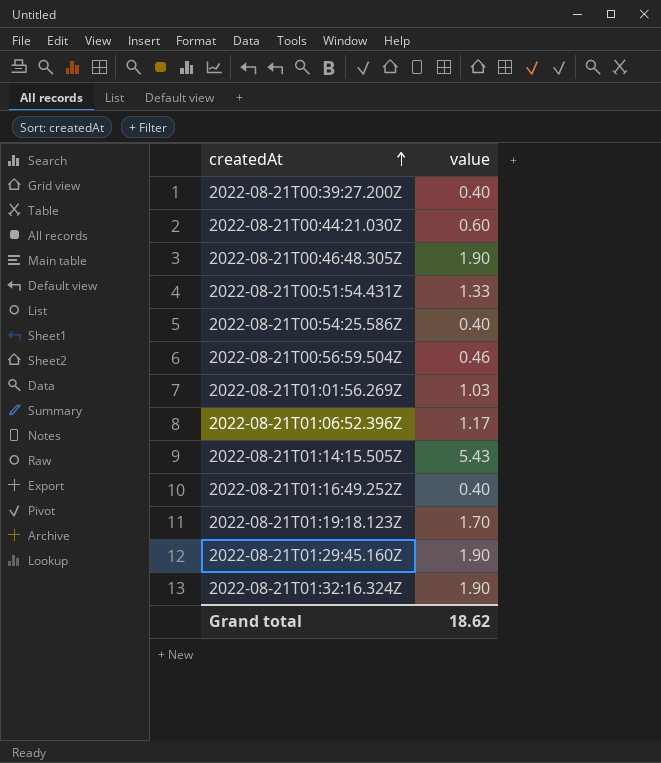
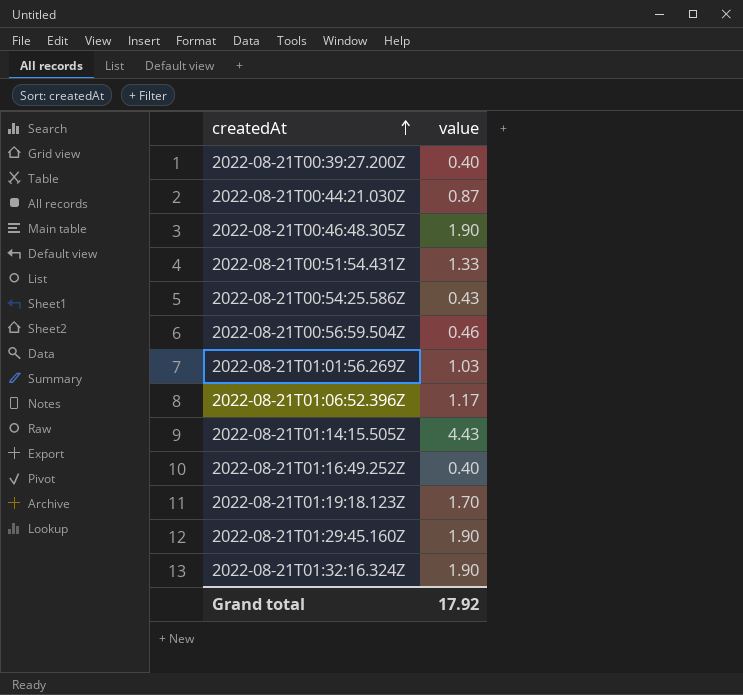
2022-08-21T00:44:21.030Z | value: 0.60 -> 0.87
2022-08-21T00:54:25.586Z | value: 0.40 -> 0.43
2022-08-21T01:14:15.505Z | value: 5.43 -> 4.43
Grand total | value: 18.62 -> 17.92

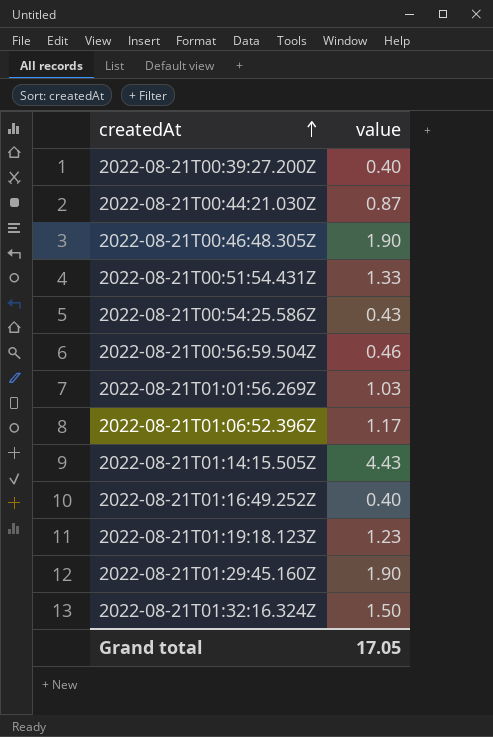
2022-08-21T01:19:18.123Z | value: 1.70 -> 1.23
2022-08-21T01:32:16.324Z | value: 1.90 -> 1.50
Grand total | value: 17.92 -> 17.05

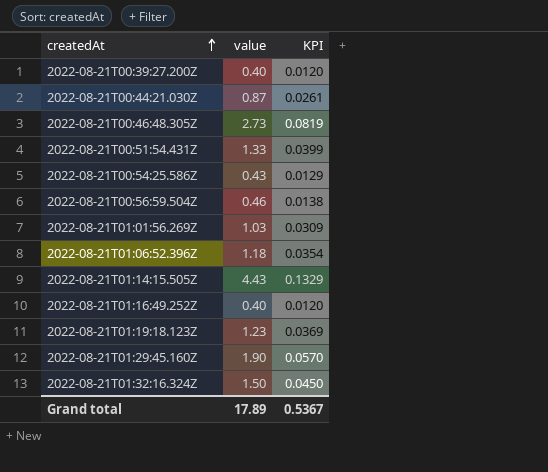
column KPI | formula: none -> [value] * 0.03
2022-08-21T00:46:48.305Z | value: 1.90 -> 2.73
2022-08-21T01:06:52.396Z | value: 1.17 -> 1.18
Grand total | value: 17.05 -> 17.89

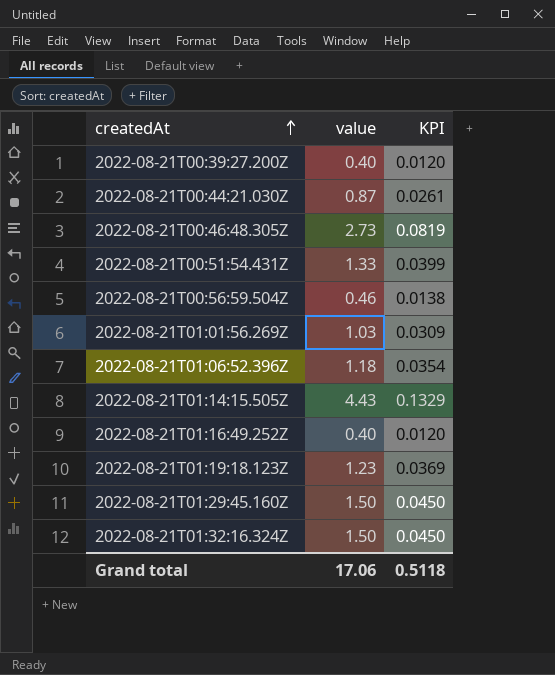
row 2022-08-21T00:54:25.586Z: 0.43 | 0.0129 -> none
2022-08-21T01:29:45.160Z | value: 1.90 -> 1.50
2022-08-21T01:29:45.160Z | KPI: 0.0570 -> 0.0450
Grand total | value: 17.89 -> 17.06
Grand total | KPI: 0.5367 -> 0.5118

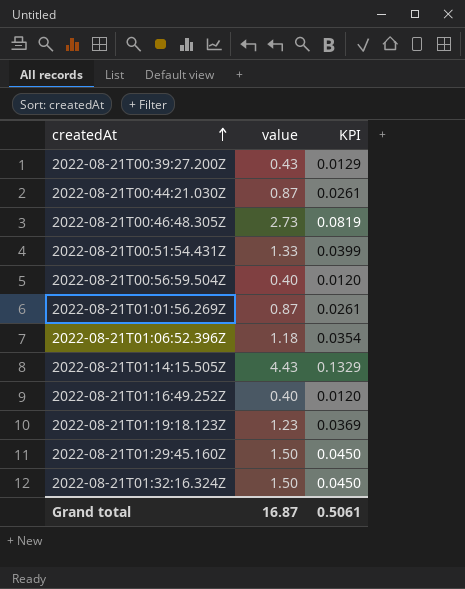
2022-08-21T00:39:27.200Z | value: 0.40 -> 0.43
2022-08-21T00:39:27.200Z | KPI: 0.0120 -> 0.0129
2022-08-21T00:56:59.504Z | value: 0.46 -> 0.40
2022-08-21T00:56:59.504Z | KPI: 0.0138 -> 0.0120
2022-08-21T01:01:56.269Z | value: 1.03 -> 0.87
2022-08-21T01:01:56.269Z | KPI: 0.0309 -> 0.0261
Grand total | value: 17.06 -> 16.87
Grand total | KPI: 0.5118 -> 0.5061

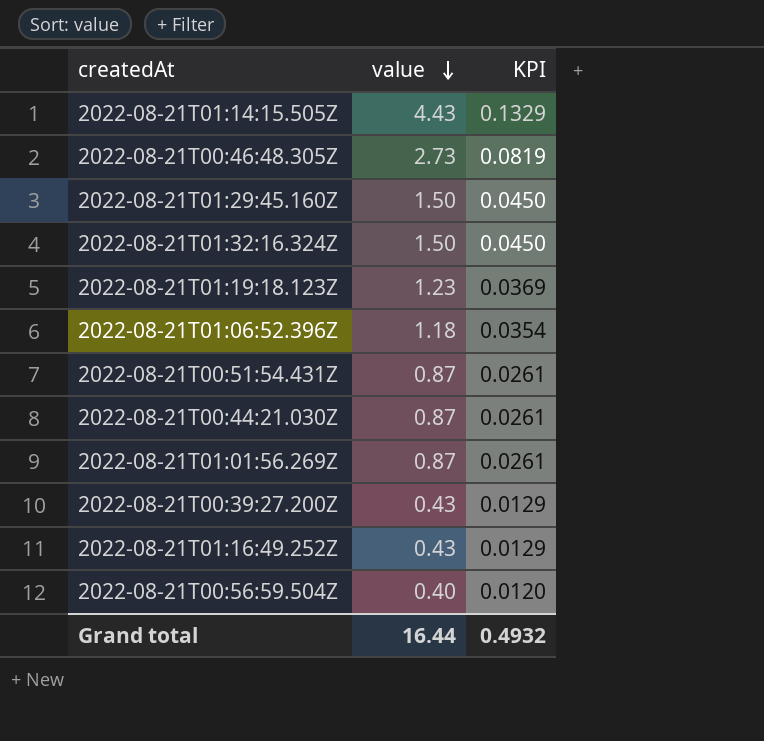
row order: createdAt ascending -> value descending
2022-08-21T00:51:54.431Z | value: 1.33 -> 0.87
2022-08-21T00:51:54.431Z | KPI: 0.0399 -> 0.0261
2022-08-21T01:16:49.252Z | value: 0.40 -> 0.43
2022-08-21T01:16:49.252Z | KPI: 0.0120 -> 0.0129
Grand total | value: 16.87 -> 16.44
Grand total | KPI: 0.5061 -> 0.4932

